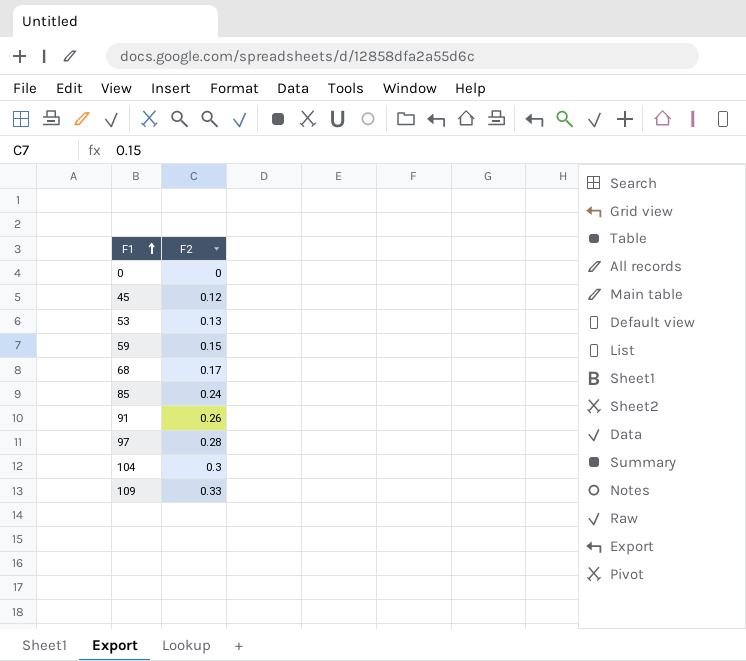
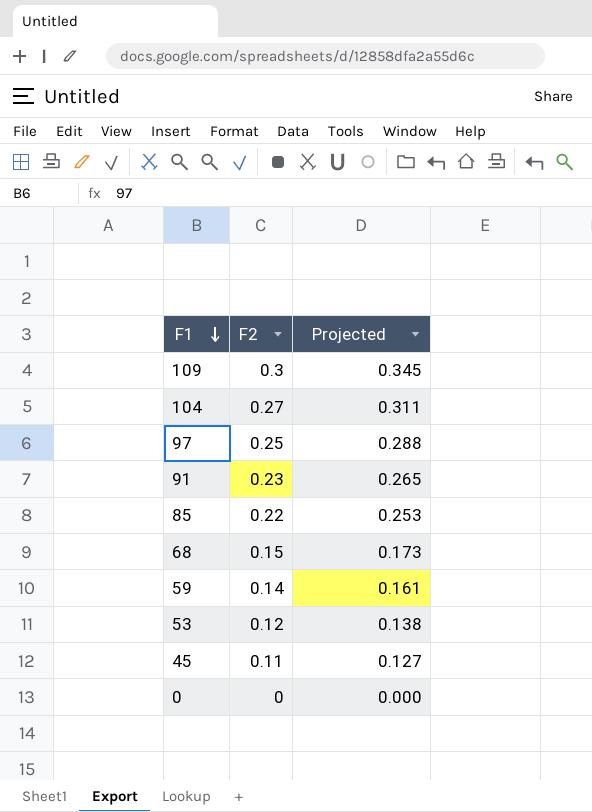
row order: F1 ascending -> F1 descending
column Projected | formula: none -> [F2] * 1.15
109 | F2: 0.33 -> 0.3
104 | F2: 0.3 -> 0.27
97 | F2: 0.28 -> 0.25
91 | F2: 0.26 -> 0.23
85 | F2: 0.24 -> 0.22
68 | F2: 0.17 -> 0.15
59 | F2: 0.15 -> 0.14
53 | F2: 0.13 -> 0.12
45 | F2: 0.12 -> 0.11

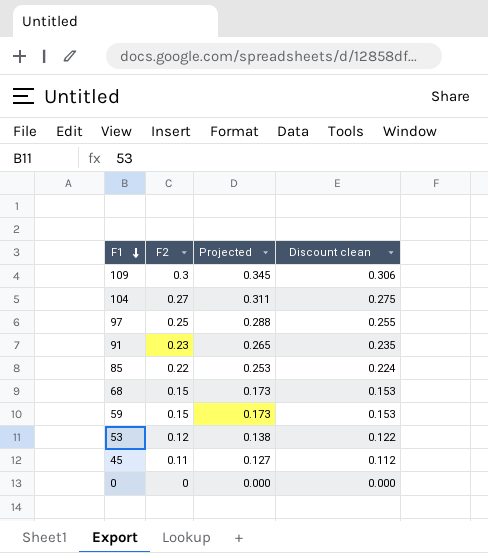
column Discount clean | formula: none -> [F2] * 1.02
59 | F2: 0.14 -> 0.15
59 | Projected: 0.161 -> 0.173

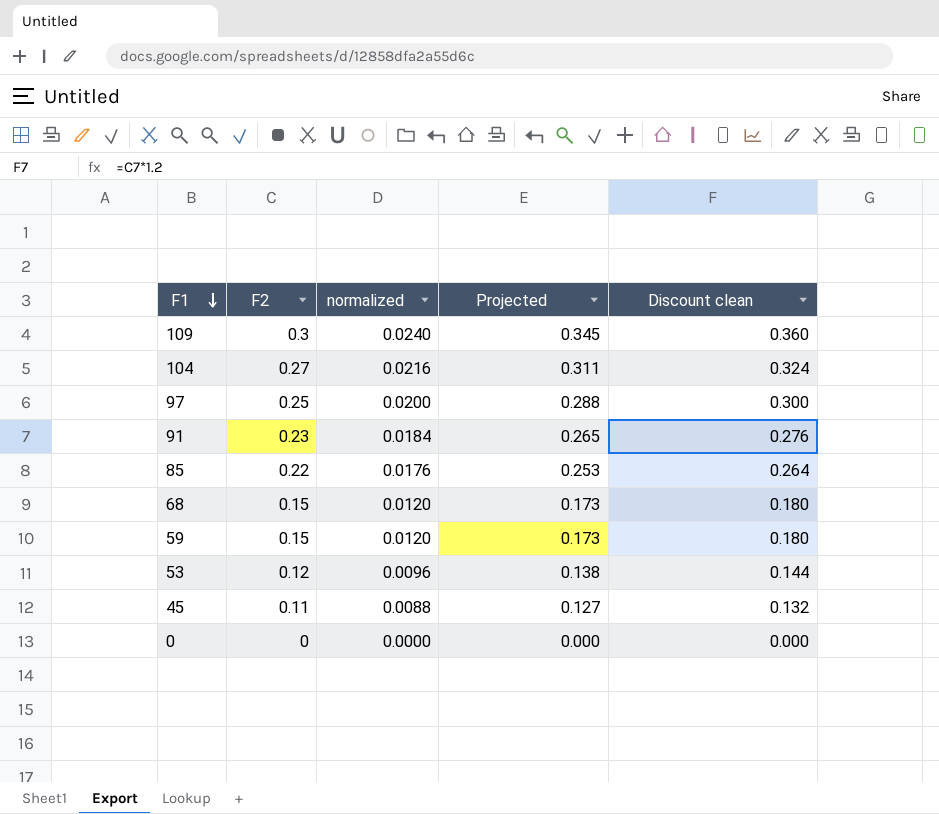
column normalized | formula: none -> [F2] * 0.08
column Discount clean | formula: [F2] * 1.02 -> [F2] * 1.2

